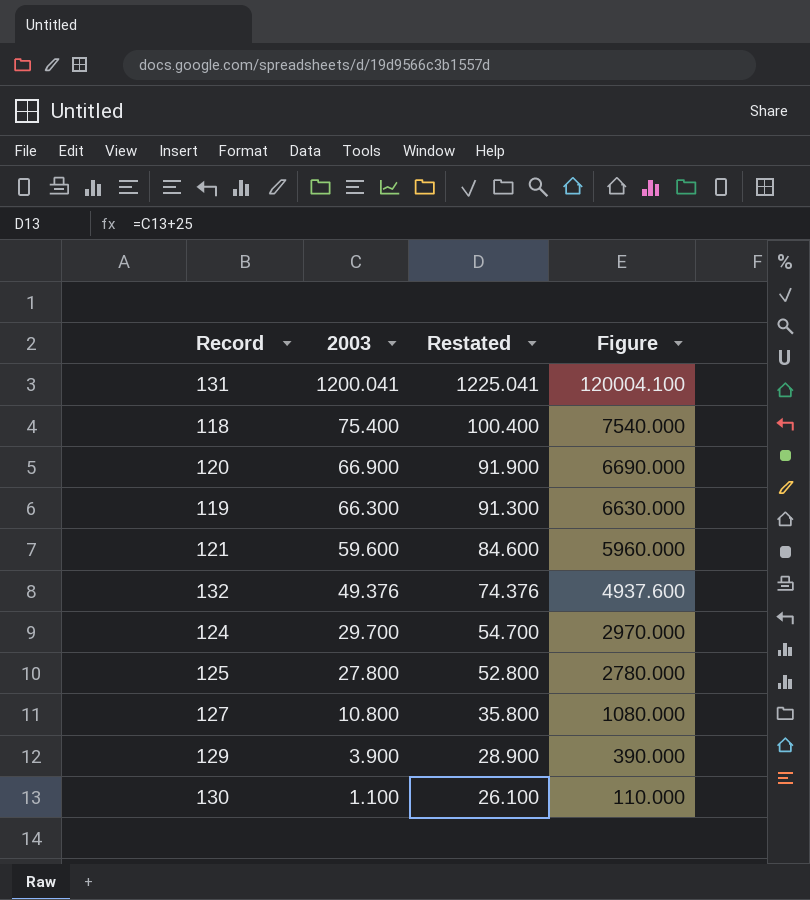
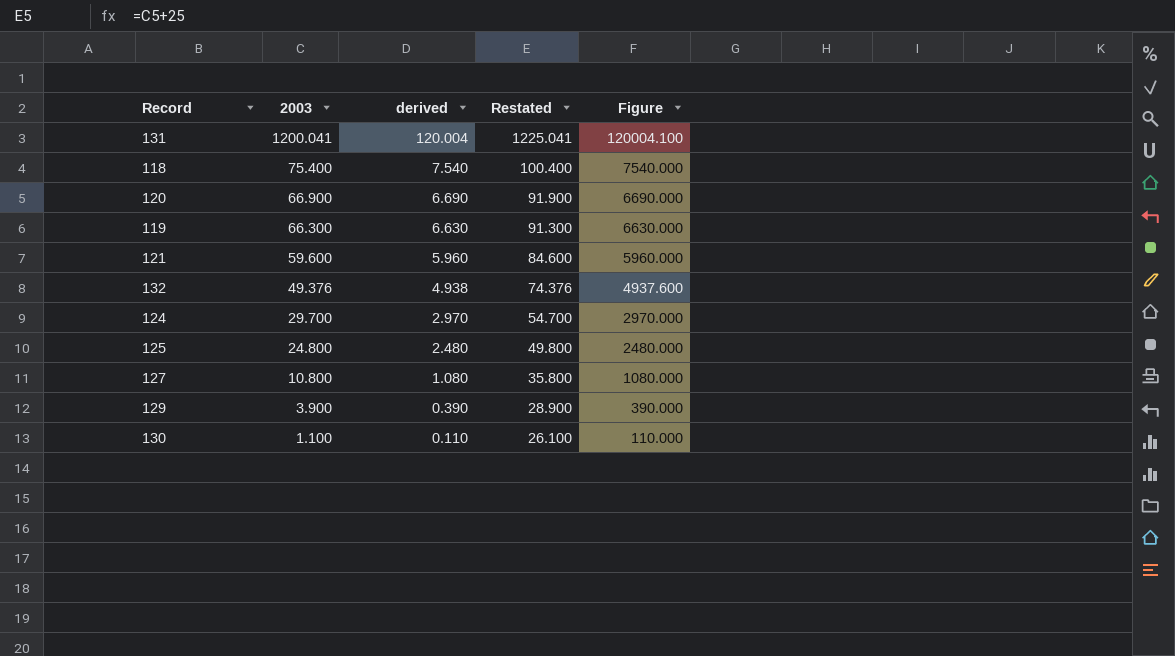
column derived | formula: none -> [2003] * 0.1
125 | 2003: 27.800 -> 24.800
125 | Restated: 52.800 -> 49.800
125 | Figure: 2780.000 -> 2480.000

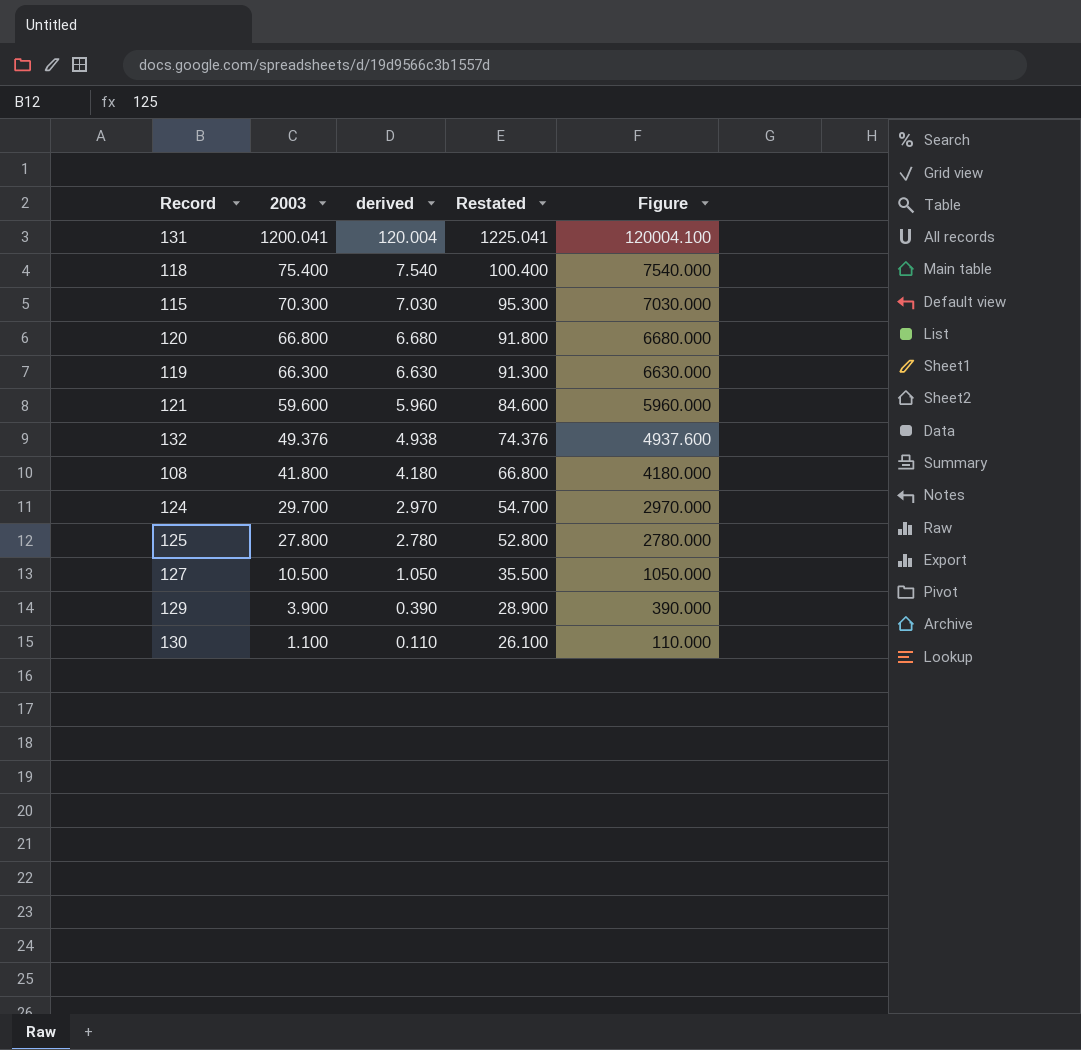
row 115: none -> 70.300 | 7.030 | 95.300 | 7030.000
120 | 2003: 66.900 -> 66.800
120 | derived: 6.690 -> 6.680
120 | Restated: 91.900 -> 91.800
120 | Figure: 6690.000 -> 6680.000
row 108: none -> 41.800 | 4.180 | 66.800 | 4180.000
125 | 2003: 24.800 -> 27.800
125 | derived: 2.480 -> 2.780
125 | Restated: 49.800 -> 52.800
125 | Figure: 2480.000 -> 2780.000
127 | 2003: 10.800 -> 10.500
127 | derived: 1.080 -> 1.050
127 | Restated: 35.800 -> 35.500
127 | Figure: 1080.000 -> 1050.000

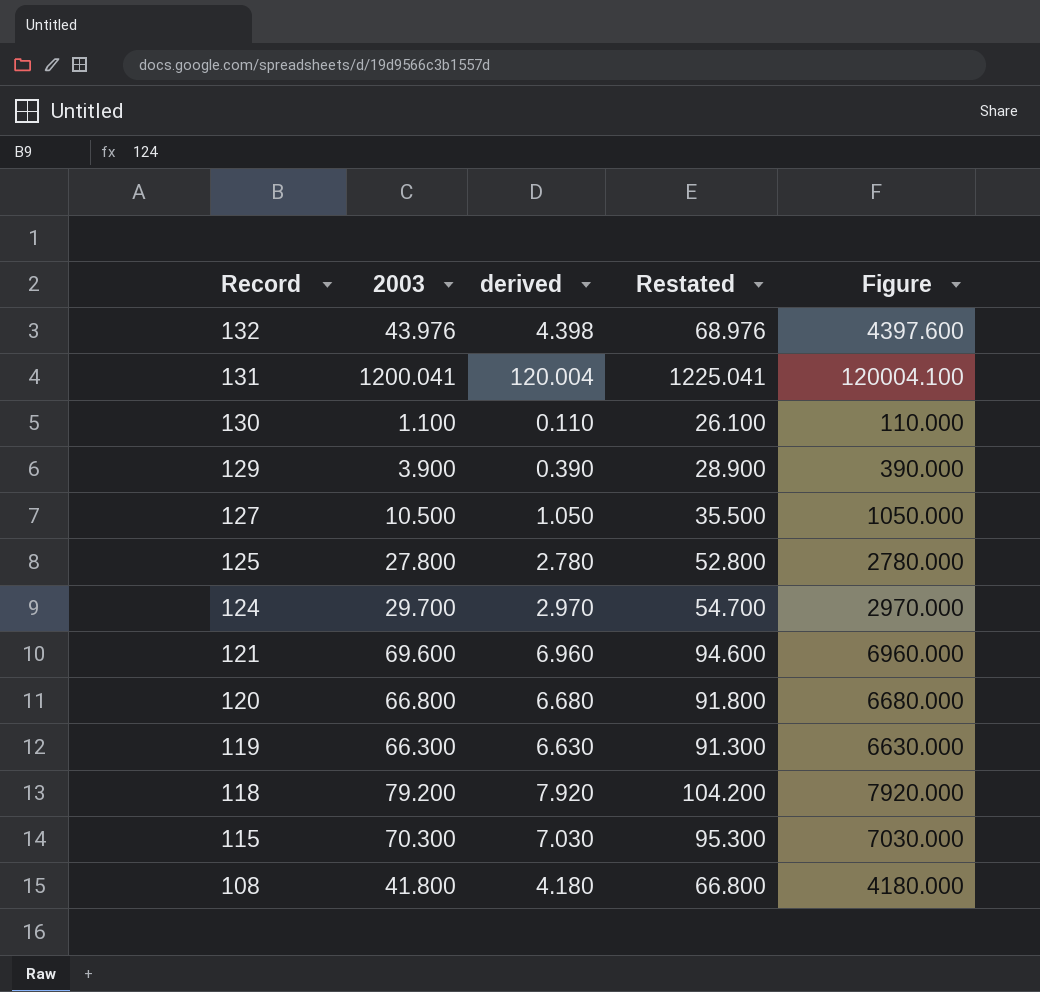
row order: 2003 descending -> Record descending
132 | 2003: 49.376 -> 43.976
132 | derived: 4.938 -> 4.398
132 | Restated: 74.376 -> 68.976
132 | Figure: 4937.600 -> 4397.600
121 | 2003: 59.600 -> 69.600
121 | derived: 5.960 -> 6.960
121 | Restated: 84.600 -> 94.600
121 | Figure: 5960.000 -> 6960.000
118 | 2003: 75.400 -> 79.200
118 | derived: 7.540 -> 7.920
118 | Restated: 100.400 -> 104.200
118 | Figure: 7540.000 -> 7920.000

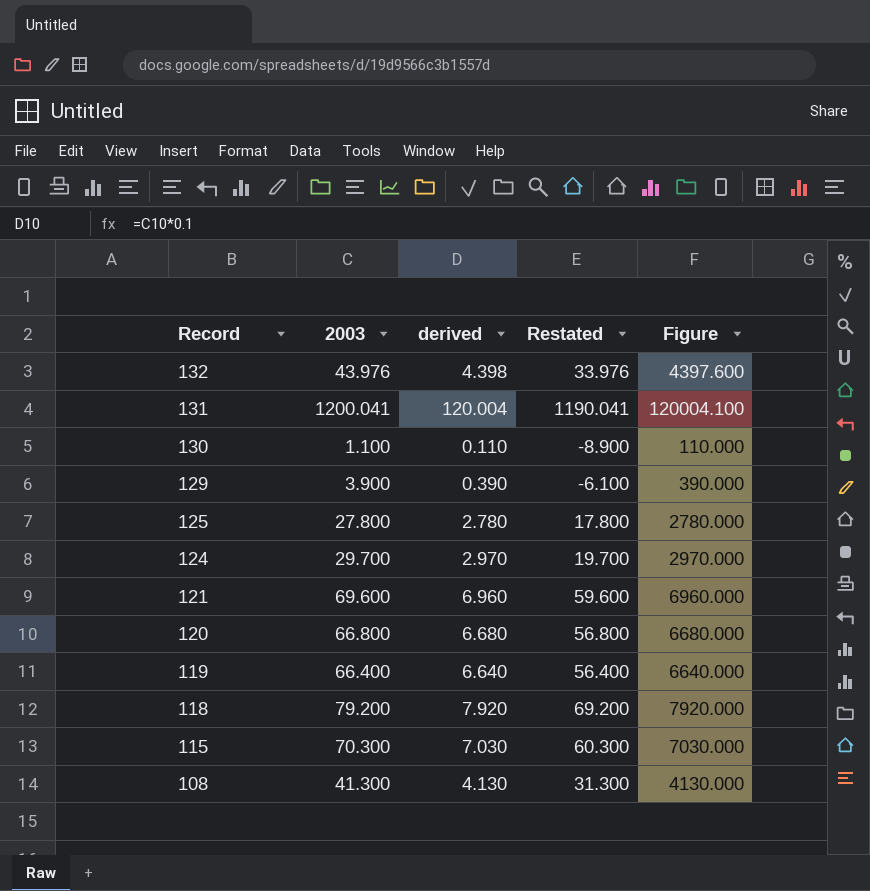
column Restated | formula: [2003] + 25 -> [2003] - 10
row 127: 10.500 | 1.050 | 35.500 | 1050.000 -> none
119 | 2003: 66.300 -> 66.400
119 | derived: 6.630 -> 6.640
119 | Figure: 6630.000 -> 6640.000
108 | 2003: 41.800 -> 41.300
108 | derived: 4.180 -> 4.130
108 | Figure: 4180.000 -> 4130.000

